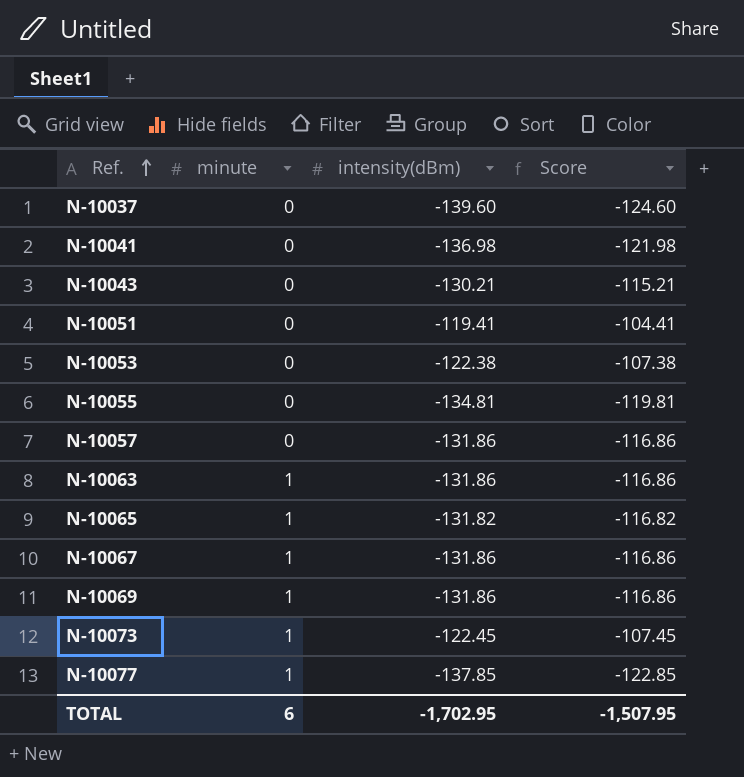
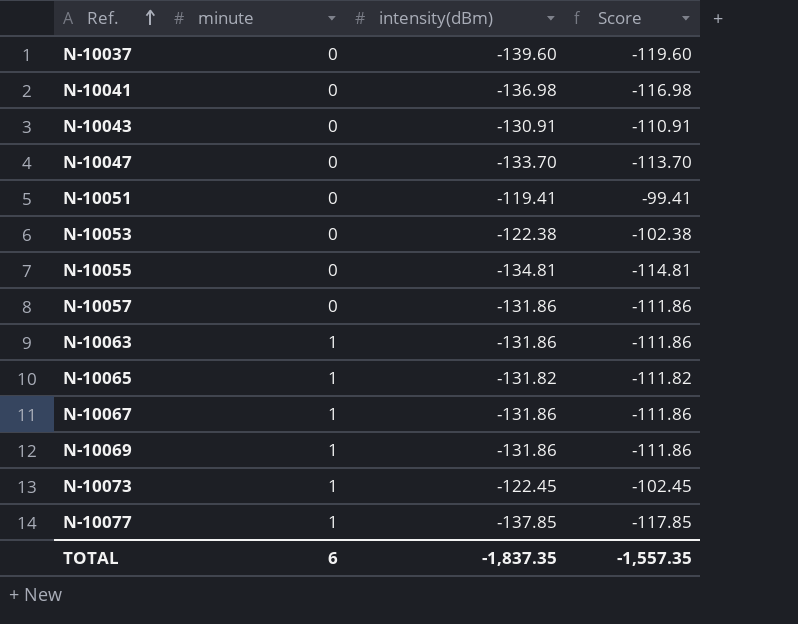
column Score | formula: [intensity(dBm)] + 15 -> [intensity(dBm)] + 20
N-10043 | intensity(dBm): -130.21 -> -130.91
row N-10047: none -> 0 | -133.70 | -113.70
TOTAL | intensity(dBm): -1,702.95 -> -1,837.35
TOTAL | Score: -1,507.95 -> -1,557.35

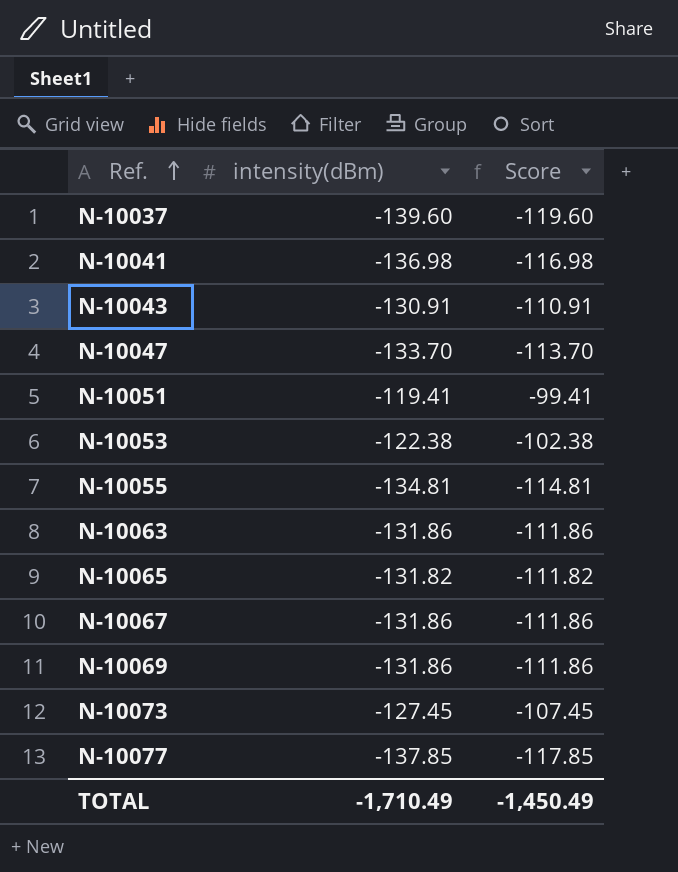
column minute | position: 2 -> none
row N-10057: 0 | -131.86 | -111.86 -> none
N-10073 | intensity(dBm): -122.45 -> -127.45
N-10073 | Score: -102.45 -> -107.45
TOTAL | intensity(dBm): -1,837.35 -> -1,710.49
TOTAL | Score: -1,557.35 -> -1,450.49

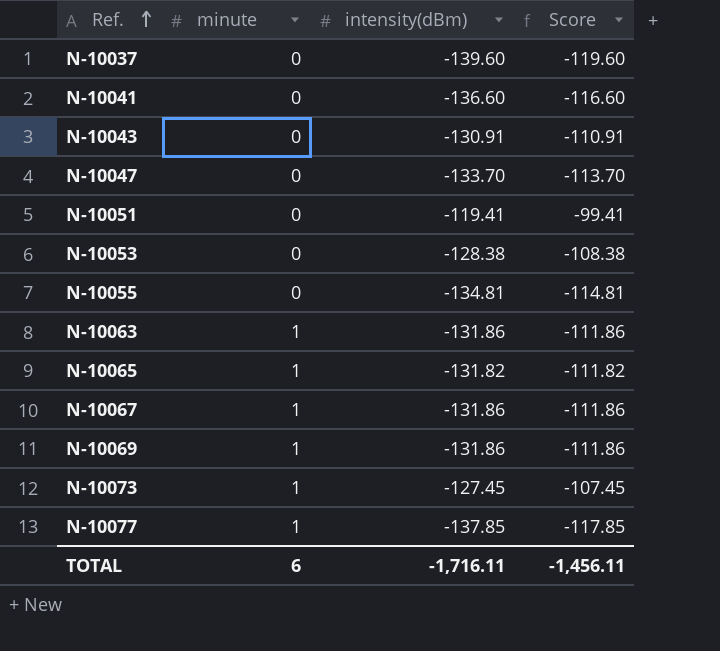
column minute | position: none -> 2
N-10041 | intensity(dBm): -136.98 -> -136.60
N-10041 | Score: -116.98 -> -116.60
N-10053 | intensity(dBm): -122.38 -> -128.38
N-10053 | Score: -102.38 -> -108.38
TOTAL | intensity(dBm): -1,710.49 -> -1,716.11
TOTAL | Score: -1,450.49 -> -1,456.11

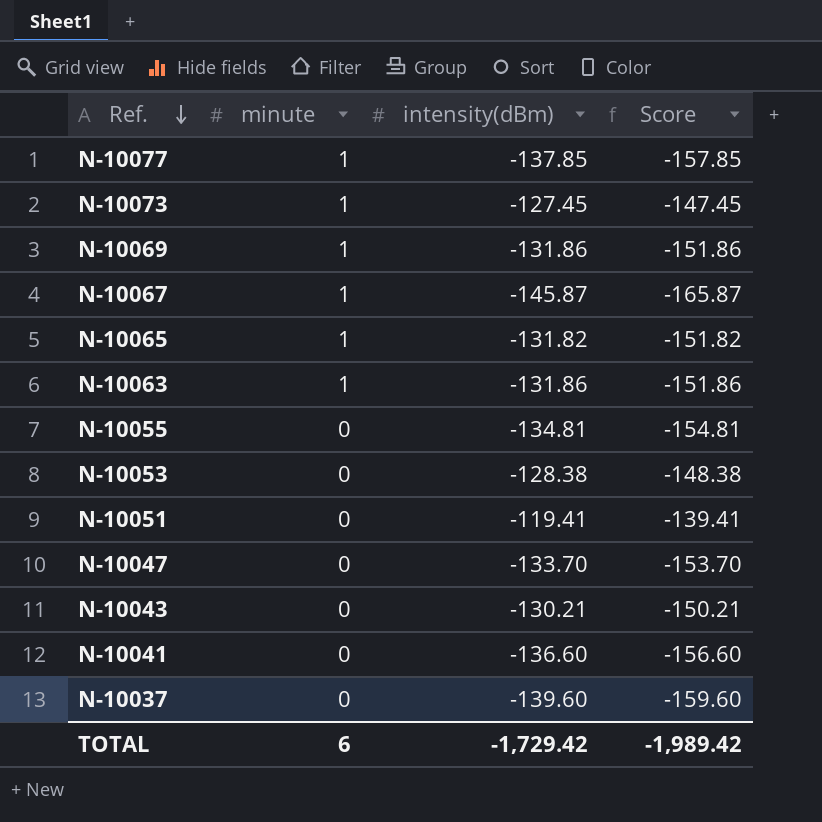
row order: Ref. ascending -> Ref. descending
column Score | formula: [intensity(dBm)] + 20 -> [intensity(dBm)] - 20
N-10067 | intensity(dBm): -131.86 -> -145.87
N-10043 | intensity(dBm): -130.91 -> -130.21
TOTAL | intensity(dBm): -1,716.11 -> -1,729.42
TOTAL | Score: -1,456.11 -> -1,989.42

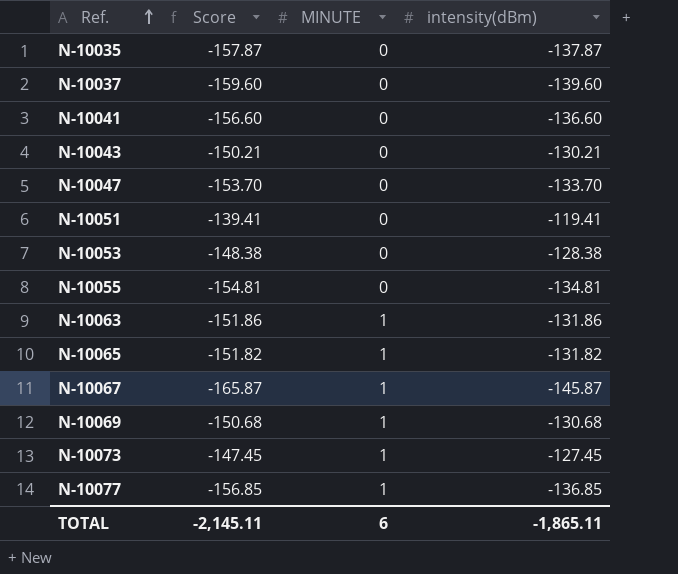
row order: Ref. descending -> Ref. ascending
column Score | position: 4 -> 2
column name: minute -> MINUTE
row N-10035: none -> -157.87 | 0 | -137.87
N-10069 | Score: -151.86 -> -150.68
N-10069 | intensity(dBm): -131.86 -> -130.68
N-10077 | Score: -157.85 -> -156.85
N-10077 | intensity(dBm): -137.85 -> -136.85
TOTAL | Score: -1,989.42 -> -2,145.11
TOTAL | intensity(dBm): -1,729.42 -> -1,865.11

